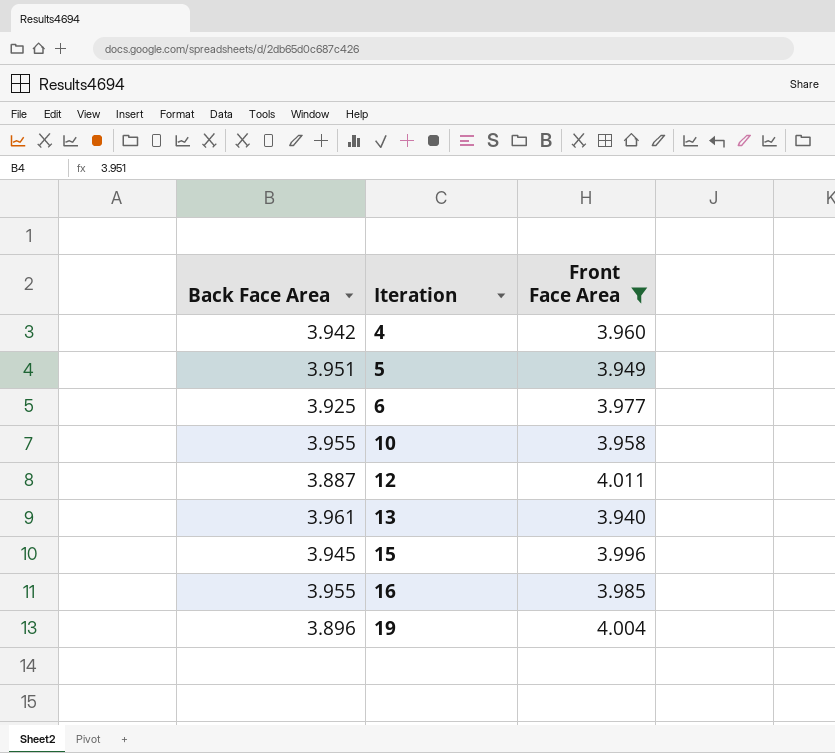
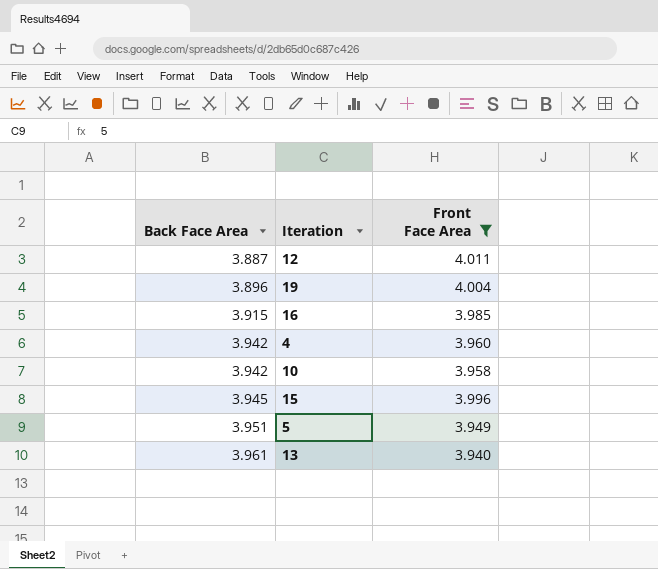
row order: Iteration ascending -> Back Face Area ascending
row 6: 3.925 | 3.977 -> none
16 | Back Face Area: 3.955 -> 3.915
10 | Back Face Area: 3.955 -> 3.942

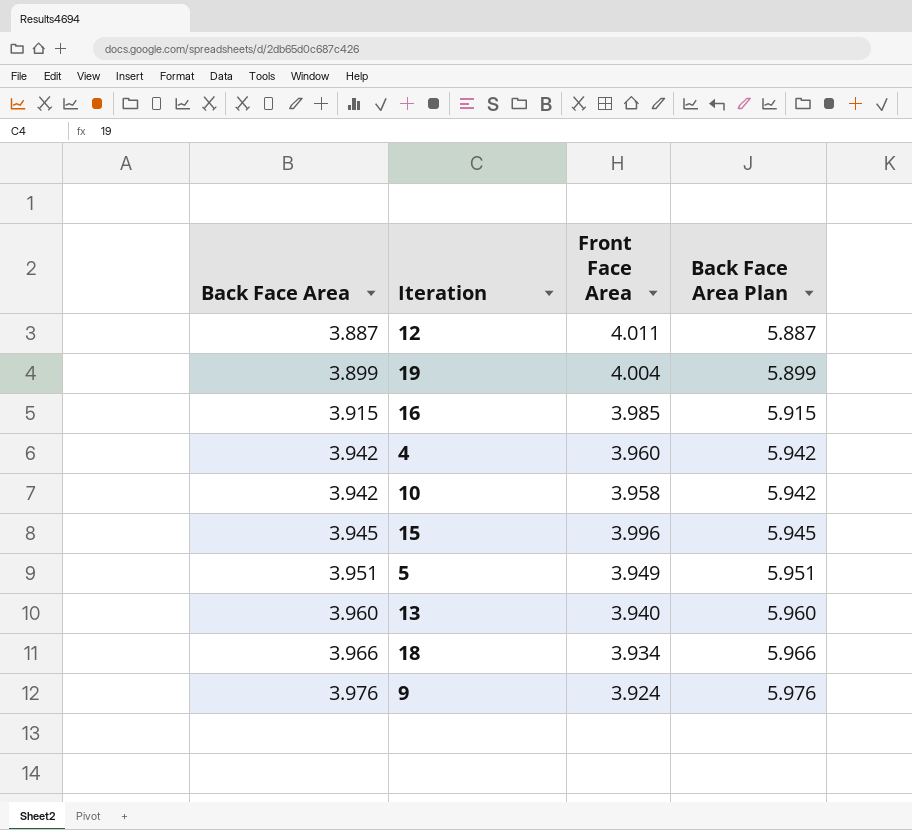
filter: Front Face Area >= 3.940 -> none
column Back Face Area Plan | formula: none -> [Back Face Area] + 2
19 | Back Face Area: 3.896 -> 3.899
13 | Back Face Area: 3.961 -> 3.960

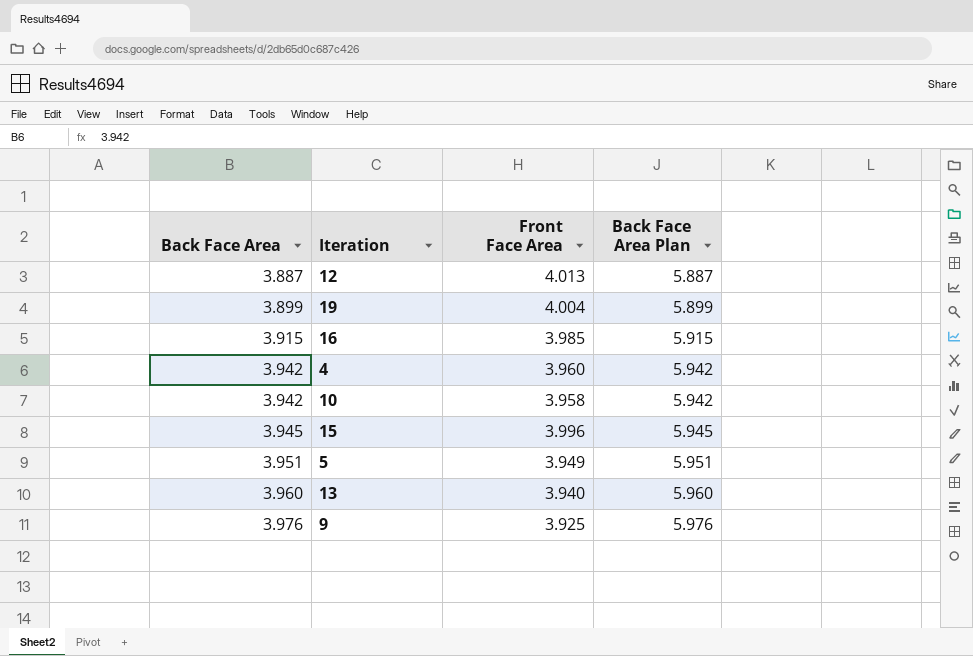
row 18: 3.966 | 3.934 | 5.966 -> none
12 | Front Face Area: 4.011 -> 4.013
9 | Front Face Area: 3.924 -> 3.925

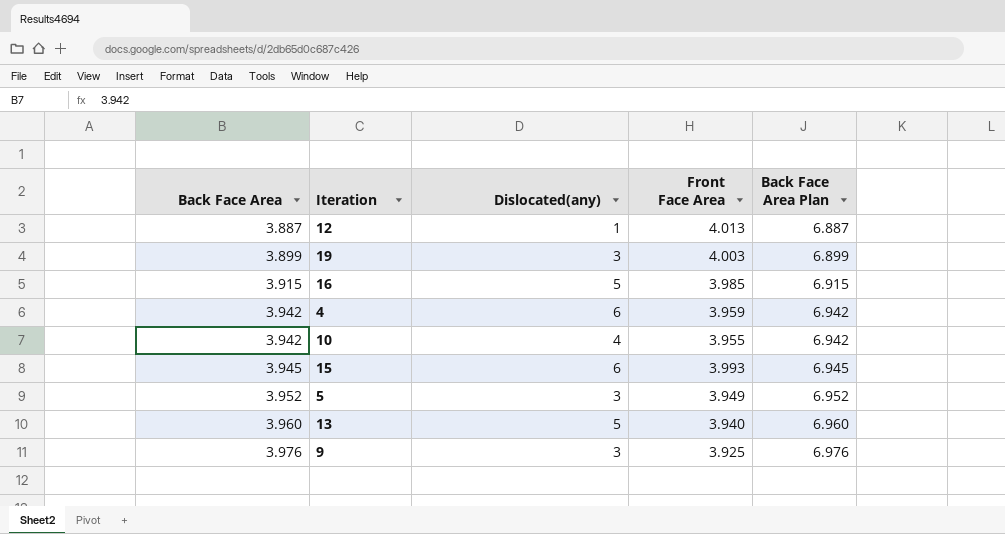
column Dislocated(any) | position: none -> 3
column Back Face Area Plan | formula: [Back Face Area] + 2 -> [Back Face Area] + 3
19 | Front Face Area: 4.004 -> 4.003
4 | Front Face Area: 3.960 -> 3.959
10 | Front Face Area: 3.958 -> 3.955
15 | Front Face Area: 3.996 -> 3.993
5 | Back Face Area: 3.951 -> 3.952

